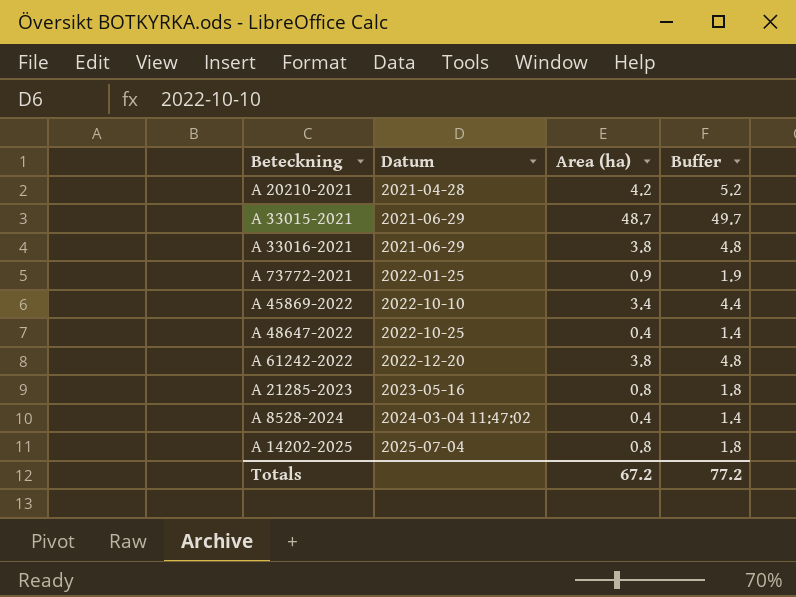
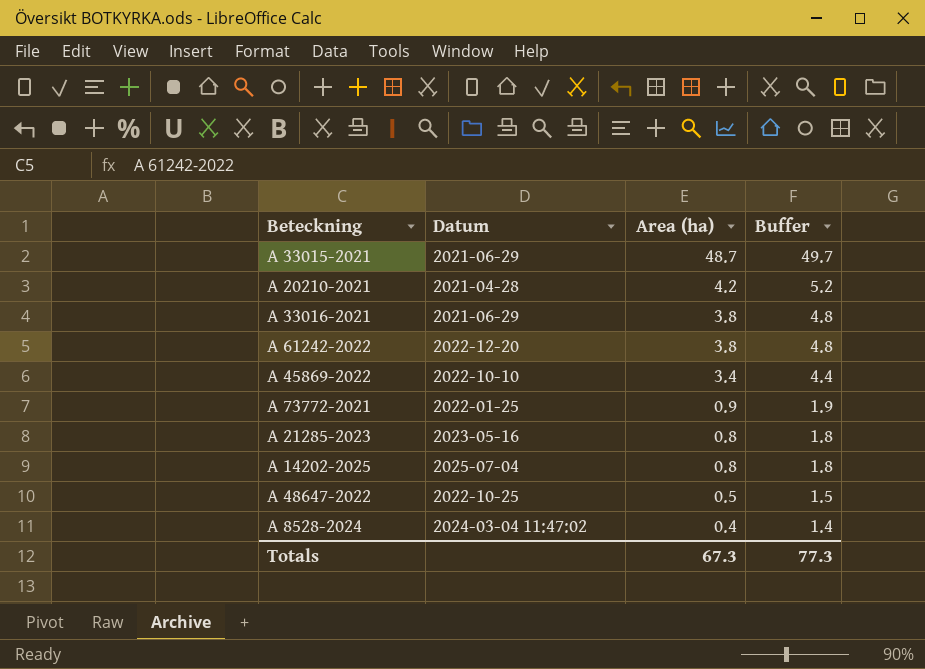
row order: Datum ascending -> Area (ha) descending
A 48647-2022 | Area (ha): 0.4 -> 0.5
A 48647-2022 | Buffer: 1.4 -> 1.5
Totals | Area (ha): 67.2 -> 67.3
Totals | Buffer: 77.2 -> 77.3

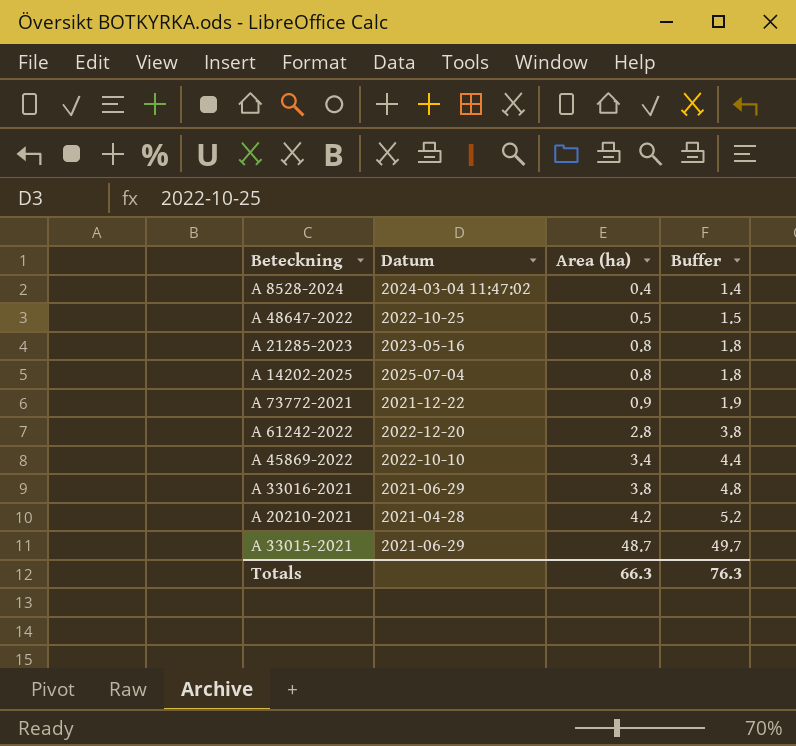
row order: Area (ha) descending -> Area (ha) ascending
A 73772-2021 | Datum: 2022-01-25 -> 2021-12-22
A 61242-2022 | Area (ha): 3.8 -> 2.8
A 61242-2022 | Buffer: 4.8 -> 3.8
Totals | Area (ha): 67.3 -> 66.3
Totals | Buffer: 77.3 -> 76.3

